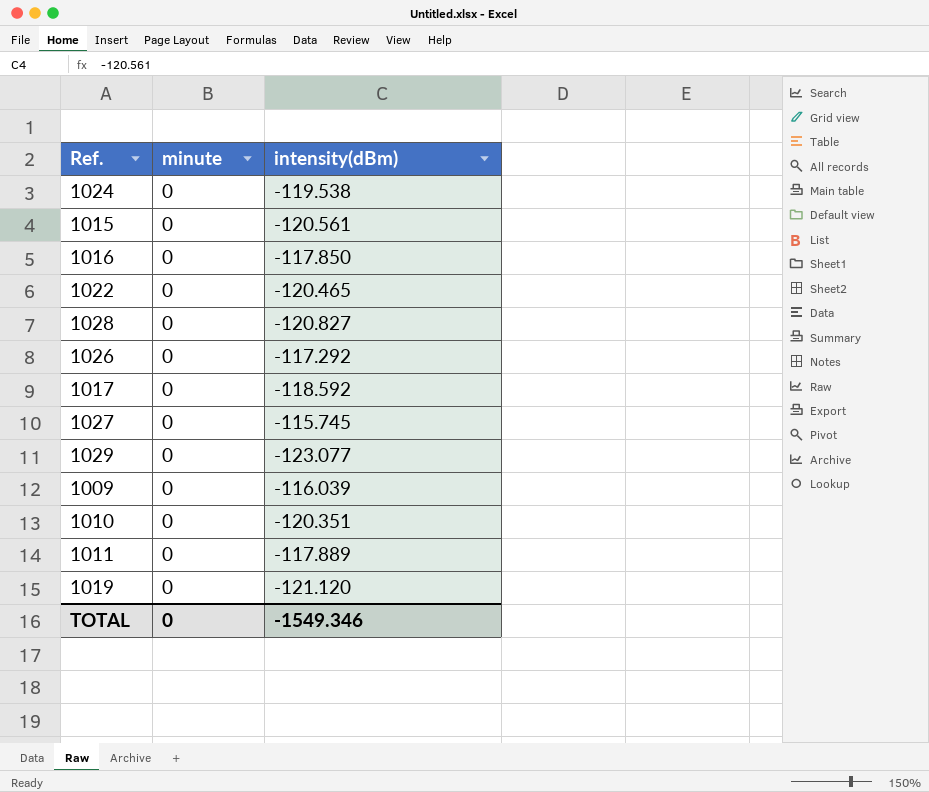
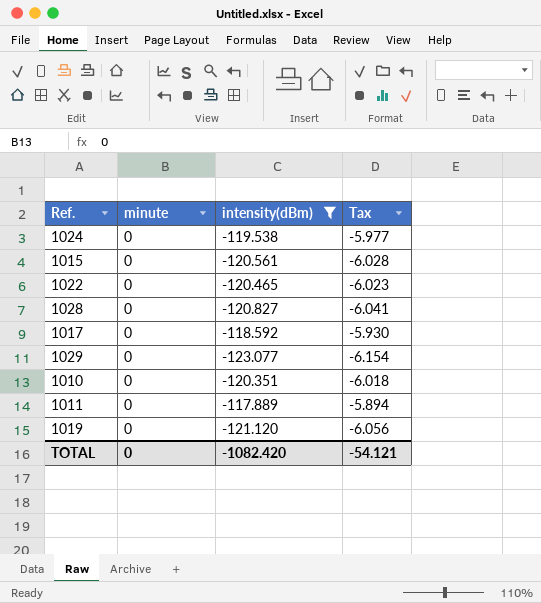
filter: none -> intensity(dBm) <= -117.889
column Tax | formula: none -> [intensity(dBm)] * 0.05
TOTAL | intensity(dBm): -1549.346 -> -1082.420

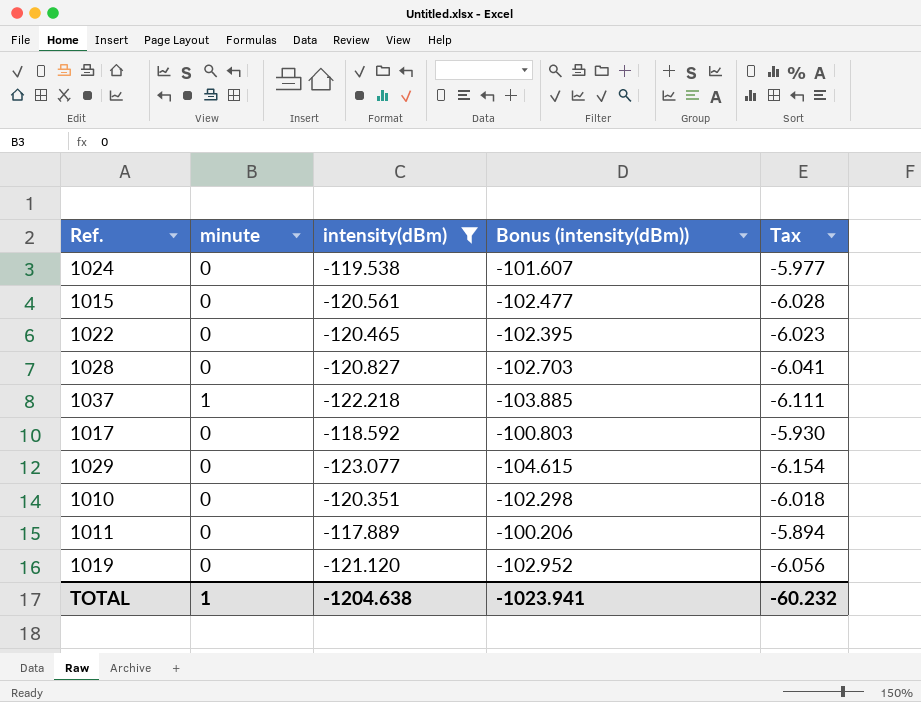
column Bonus (intensity(dBm)) | formula: none -> [intensity(dBm)] * 0.85
row 1037: none -> 1 | -122.218 | -103.885 | -6.111
TOTAL | minute: 0 -> 1
TOTAL | intensity(dBm): -1082.420 -> -1204.638
TOTAL | Tax: -54.121 -> -60.232

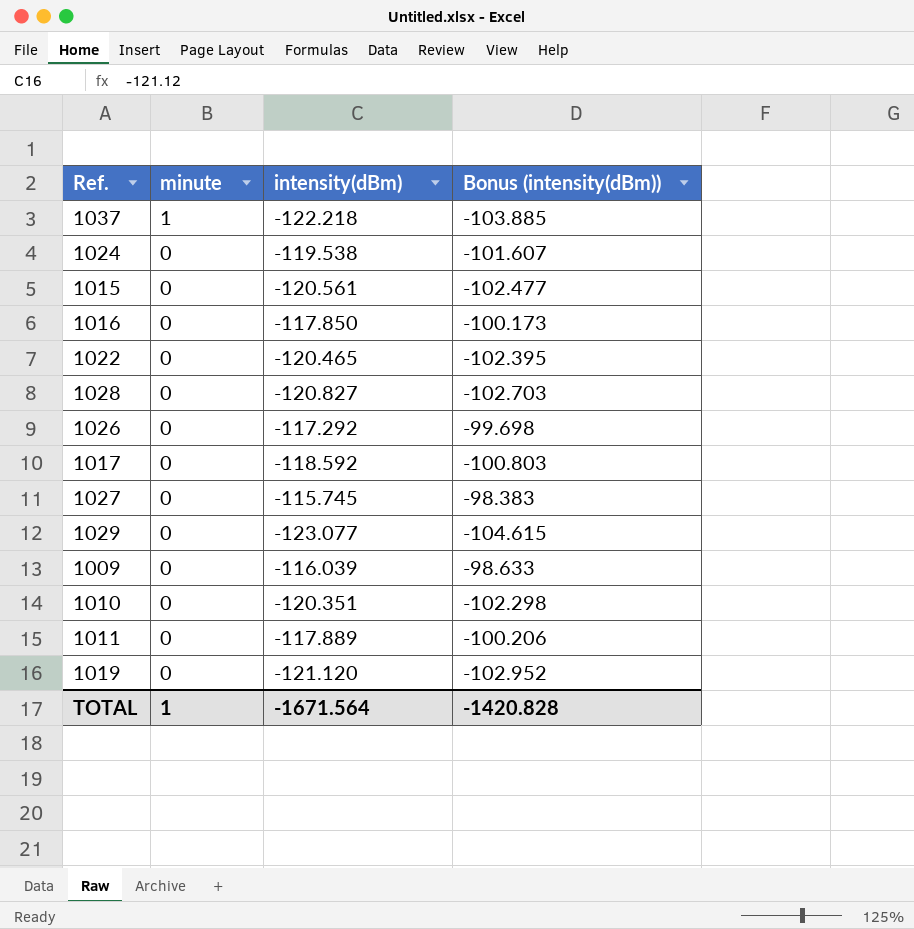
filter: intensity(dBm) <= -117.889 -> none
row order: none -> minute descending
column Tax | formula: [intensity(dBm)] * 0.05 -> none
TOTAL | intensity(dBm): -1204.638 -> -1671.564
TOTAL | Bonus (intensity(dBm)): -1023.941 -> -1420.828

